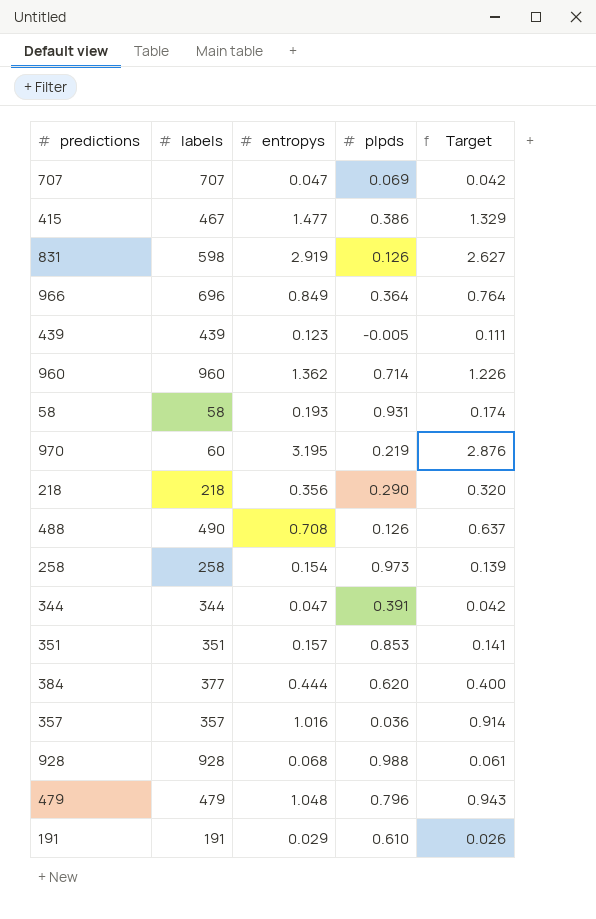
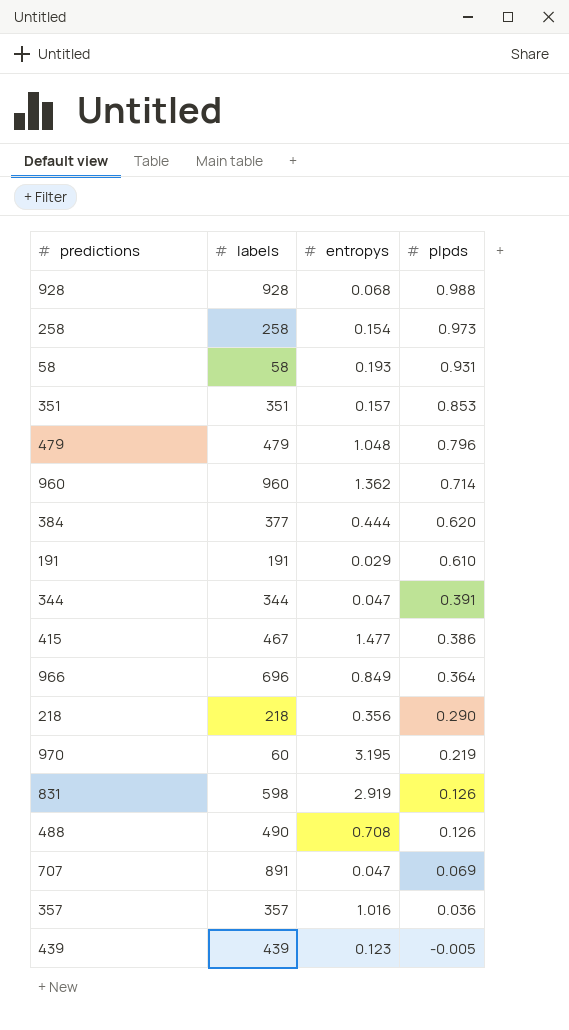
row order: none -> plpds descending
column Target | formula: [entropys] * 0.9 -> none
707 | labels: 707 -> 891

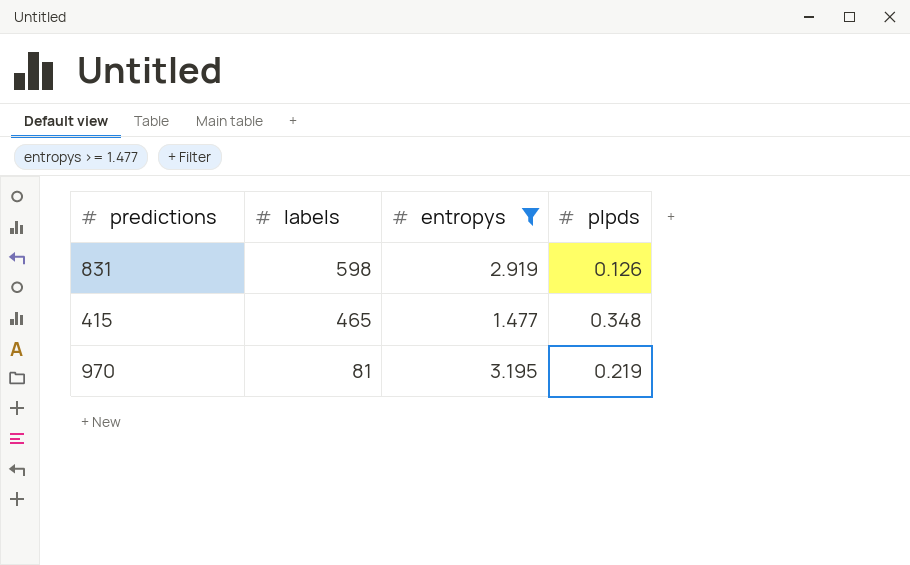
filter: none -> entropys >= 1.477
row order: plpds descending -> labels descending
415 | labels: 467 -> 465
415 | plpds: 0.386 -> 0.348
970 | labels: 60 -> 81

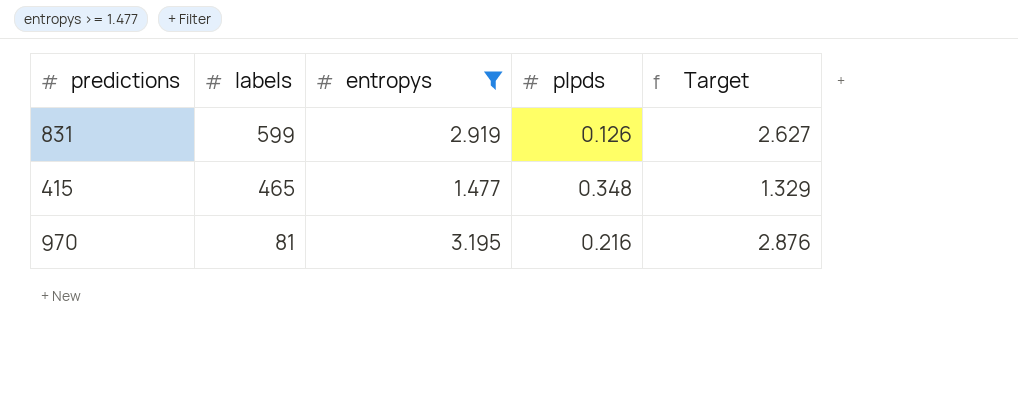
column Target | formula: none -> [entropys] * 0.9
831 | labels: 598 -> 599
970 | plpds: 0.219 -> 0.216

